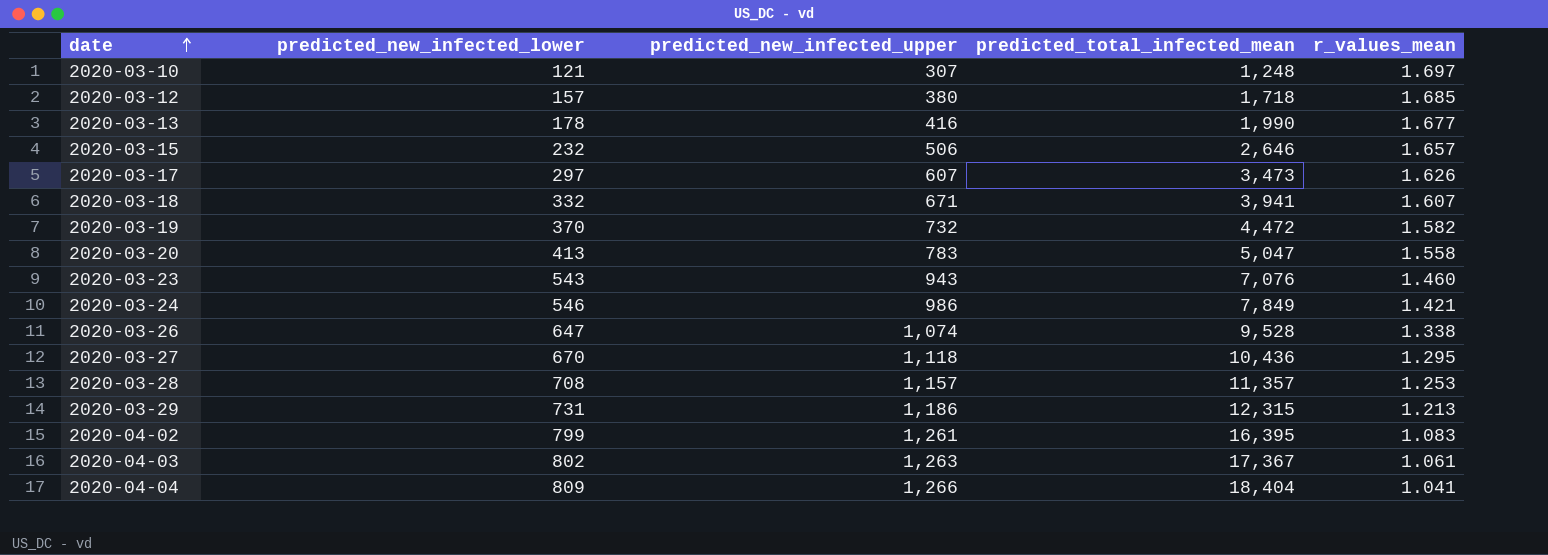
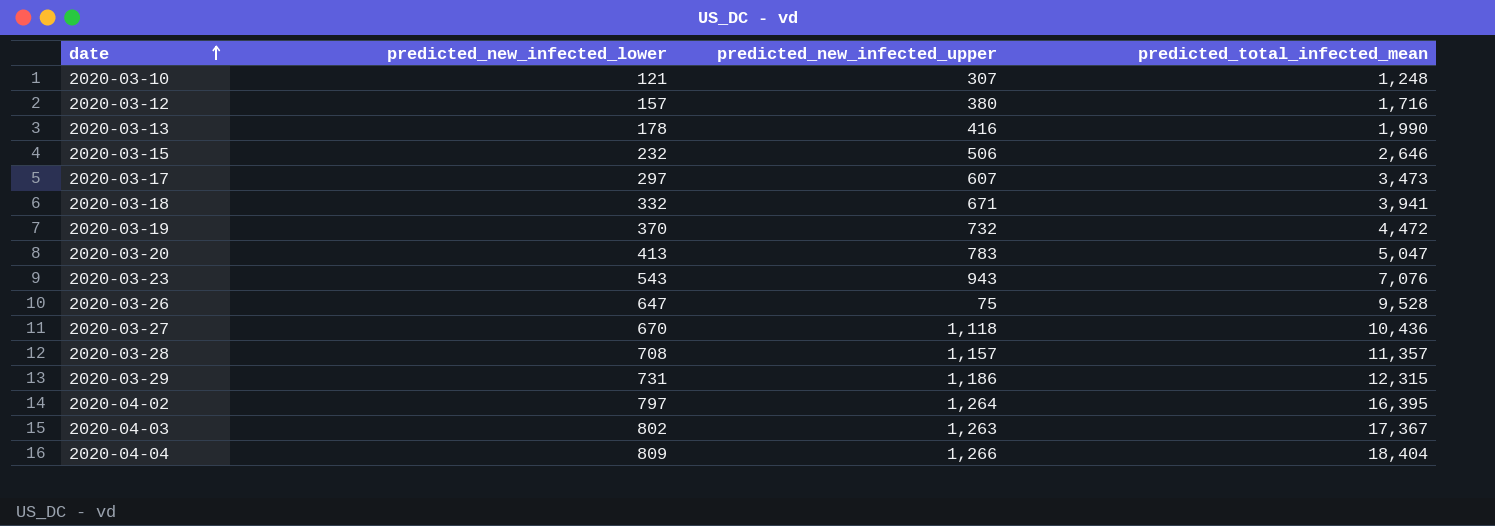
column r_values_mean | position: 5 -> none
row 2020-03-24: 546 | 986 | 7,849 | 1.421 -> none
2020-03-12 | predicted_total_infected_mean: 1,718 -> 1,716
2020-03-26 | predicted_new_infected_upper: 1,074 -> 75
2020-04-02 | predicted_new_infected_lower: 799 -> 797
2020-04-02 | predicted_new_infected_upper: 1,261 -> 1,264

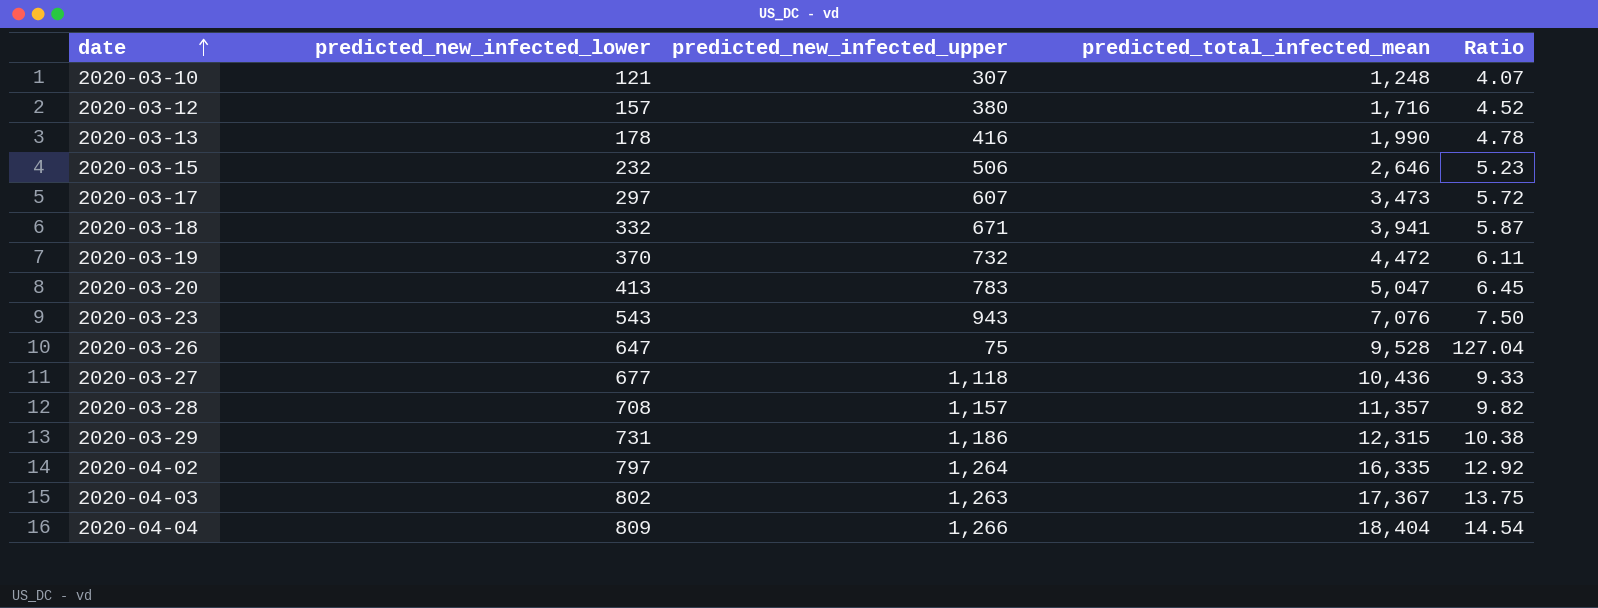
column Ratio | formula: none -> [predicted_total_infected_mean] / [predicted_new_infected_upper]
2020-03-27 | predicted_new_infected_lower: 670 -> 677
2020-04-02 | predicted_total_infected_mean: 16,395 -> 16,335

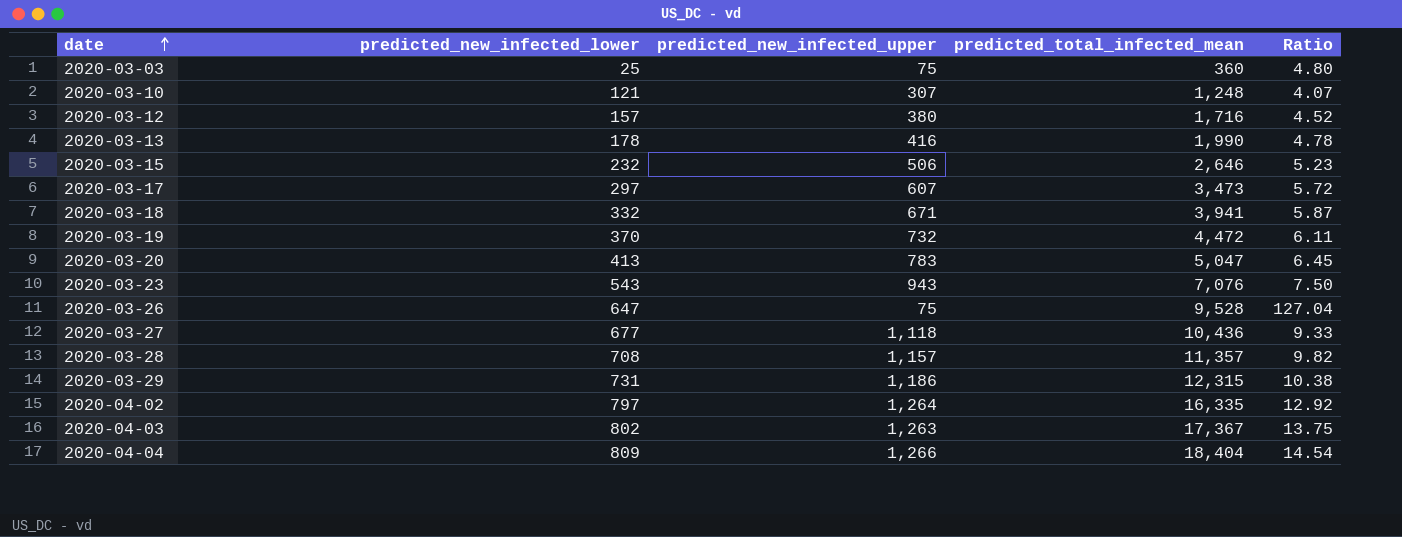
row 2020-03-03: none -> 25 | 75 | 360 | 4.80

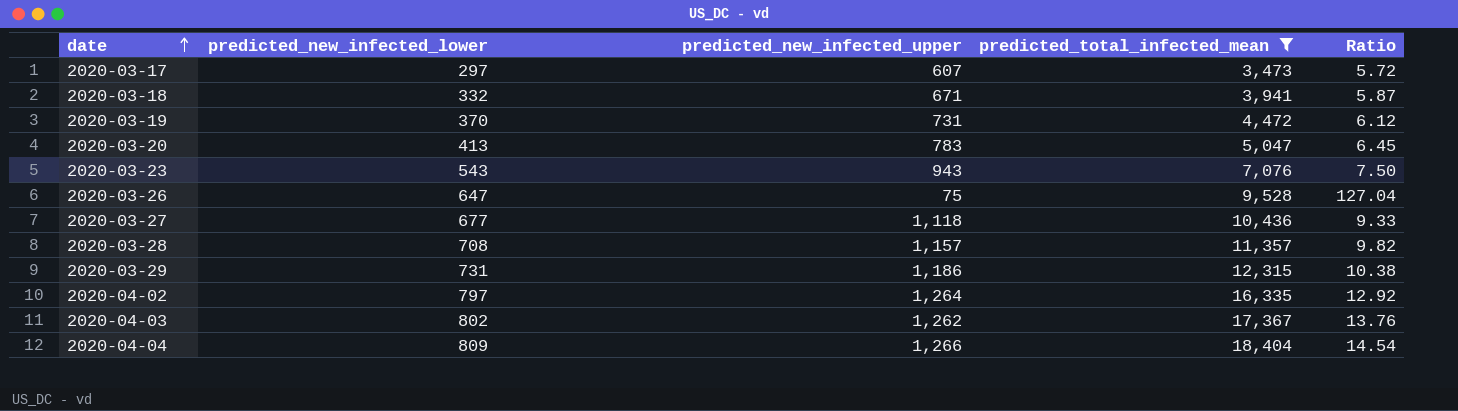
filter: none -> predicted_total_infected_mean >= 3,473
2020-03-19 | predicted_new_infected_upper: 732 -> 731
2020-03-19 | Ratio: 6.11 -> 6.12
2020-04-03 | predicted_new_infected_upper: 1,263 -> 1,262
2020-04-03 | Ratio: 13.75 -> 13.76

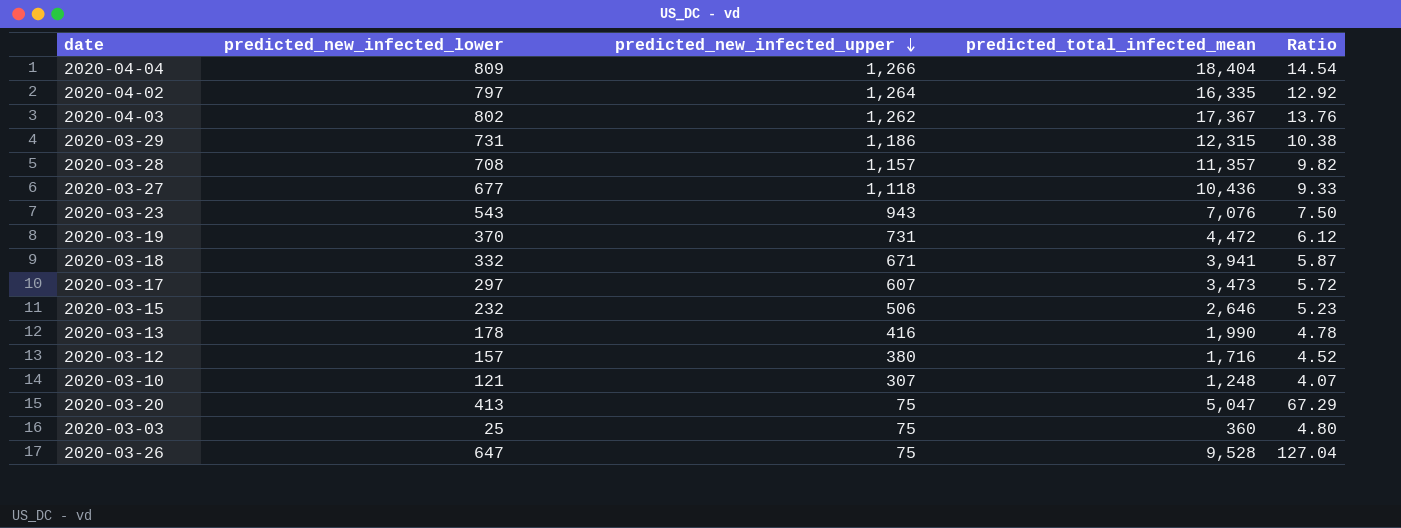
filter: predicted_total_infected_mean >= 3,473 -> none
row order: date ascending -> predicted_new_infected_upper descending
2020-03-20 | predicted_new_infected_upper: 783 -> 75
2020-03-20 | Ratio: 6.45 -> 67.29

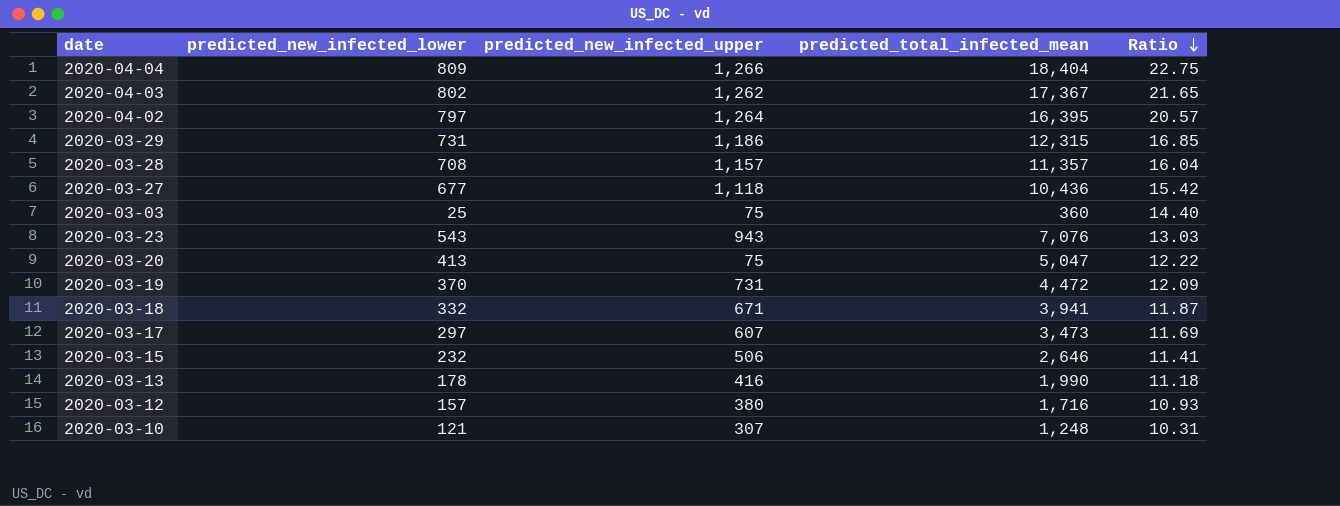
row order: predicted_new_infected_upper descending -> Ratio descending
column Ratio | formula: [predicted_total_infected_mean] / [predicted_new_infected_upper] -> [predicted_total_infected_mean] / [predicted_new_infected_lower]
row 2020-03-26: 647 | 75 | 9,528 | 127.04 -> none
2020-04-02 | predicted_total_infected_mean: 16,335 -> 16,395

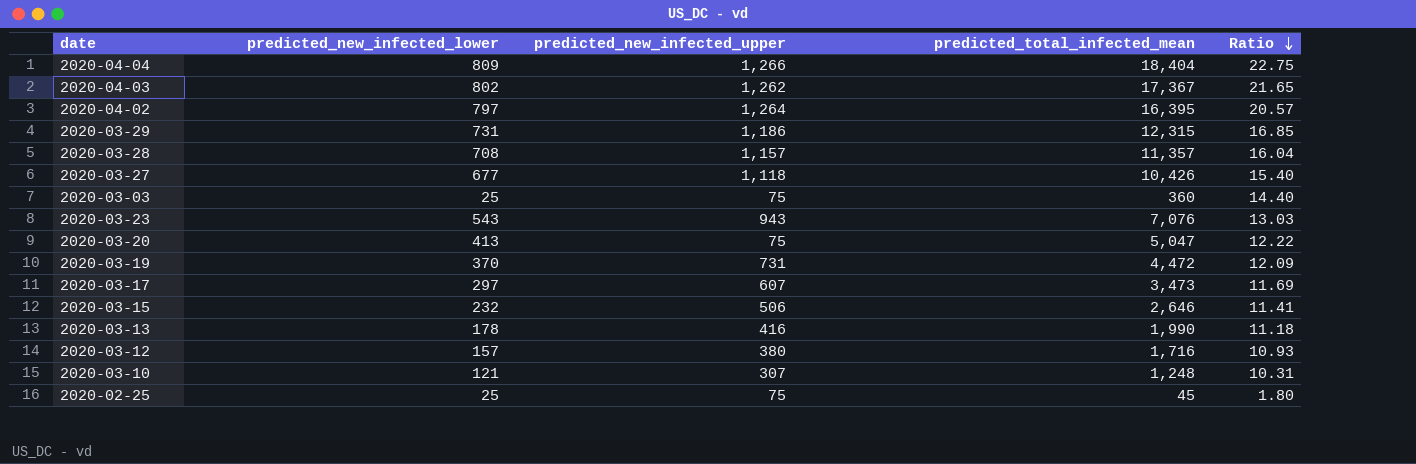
row 2020-03-18: 332 | 671 | 3,941 | 11.87 -> none
2020-03-27 | predicted_total_infected_mean: 10,436 -> 10,426
2020-03-27 | Ratio: 15.42 -> 15.40
row 2020-02-25: none -> 25 | 75 | 45 | 1.80

